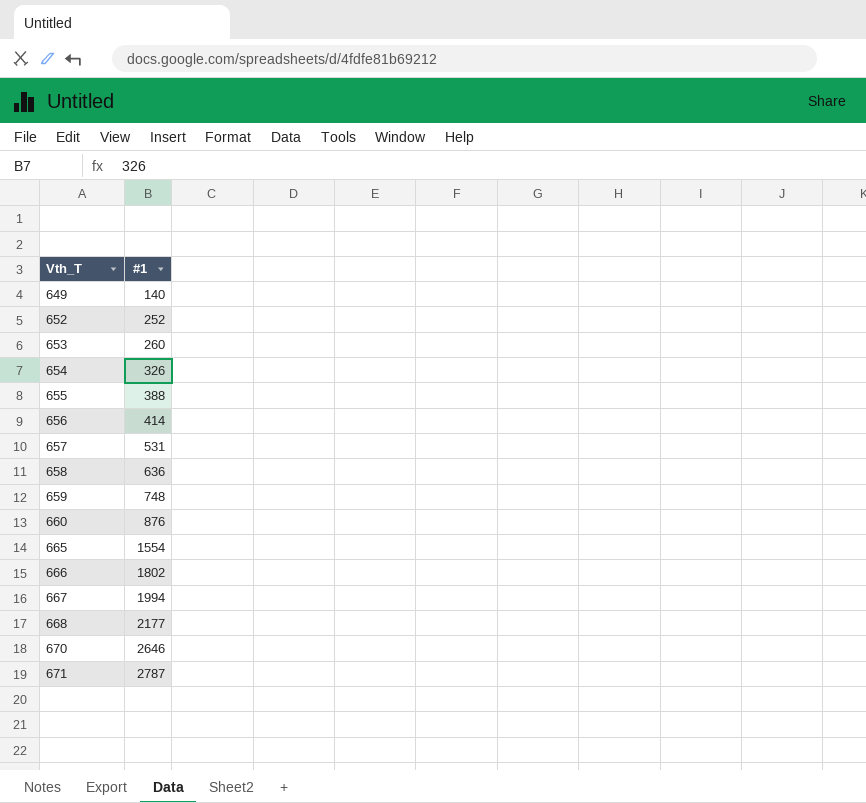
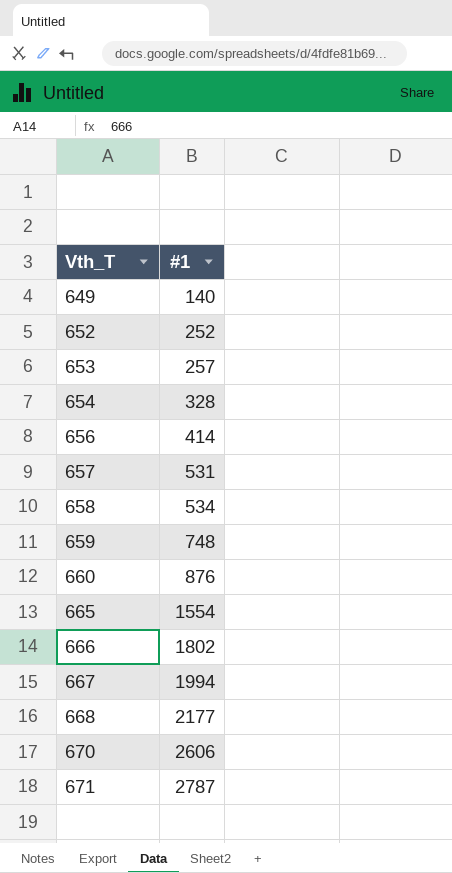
row 655: 388 -> none
653 | #1: 260 -> 257
654 | #1: 326 -> 328
658 | #1: 636 -> 534
670 | #1: 2646 -> 2606

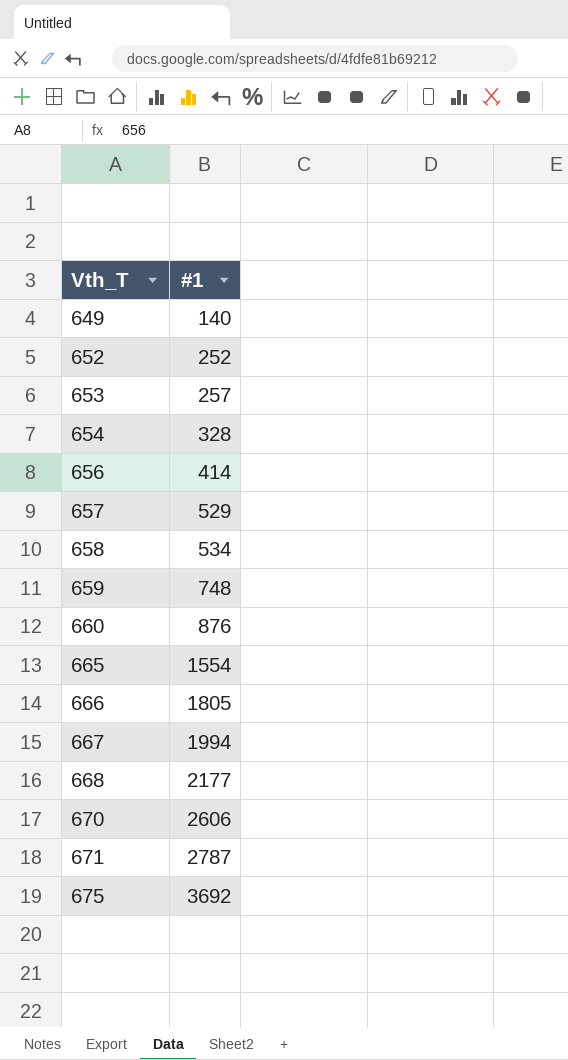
657 | #1: 531 -> 529
666 | #1: 1802 -> 1805
row 675: none -> 3692

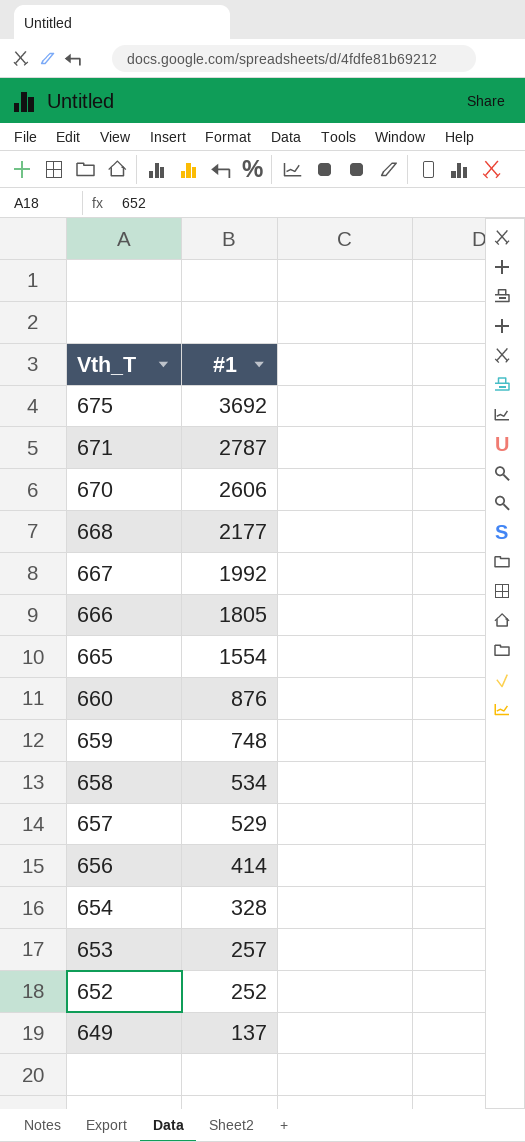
row order: Vth_T ascending -> Vth_T descending
667 | #1: 1994 -> 1992
649 | #1: 140 -> 137

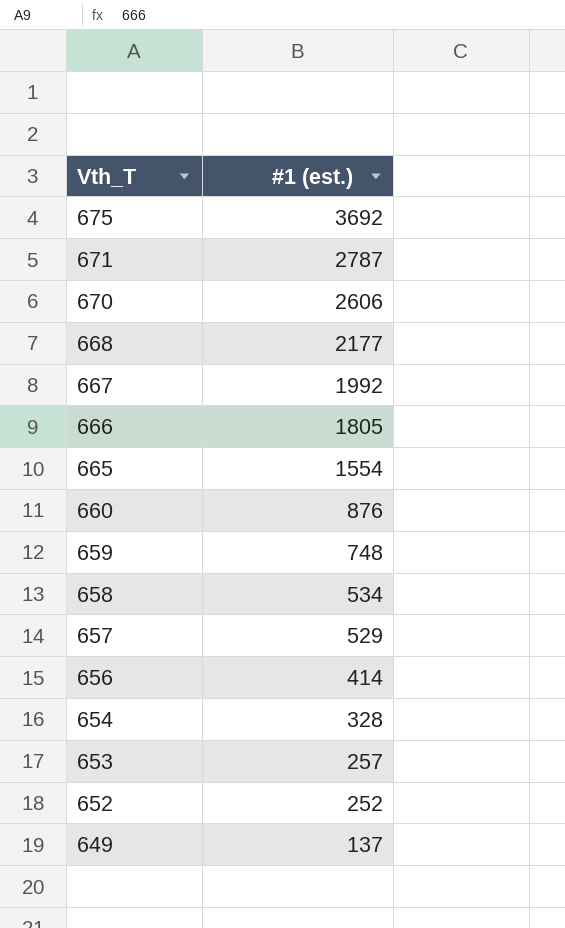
column name: #1 -> #1 (est.)

